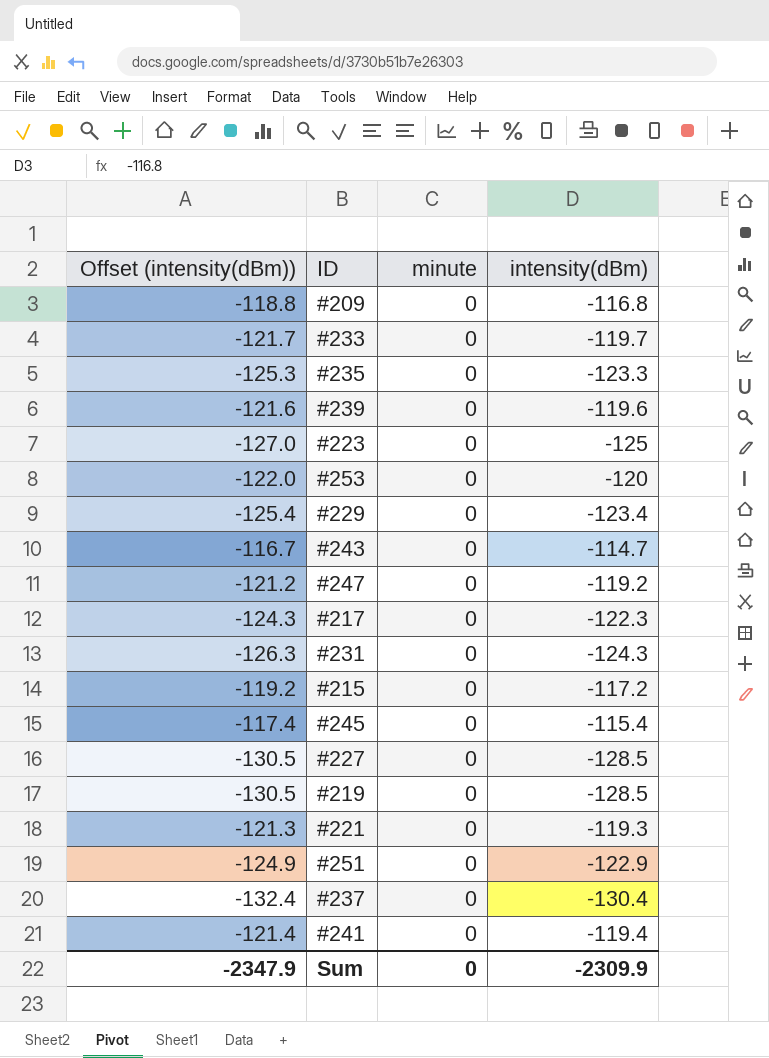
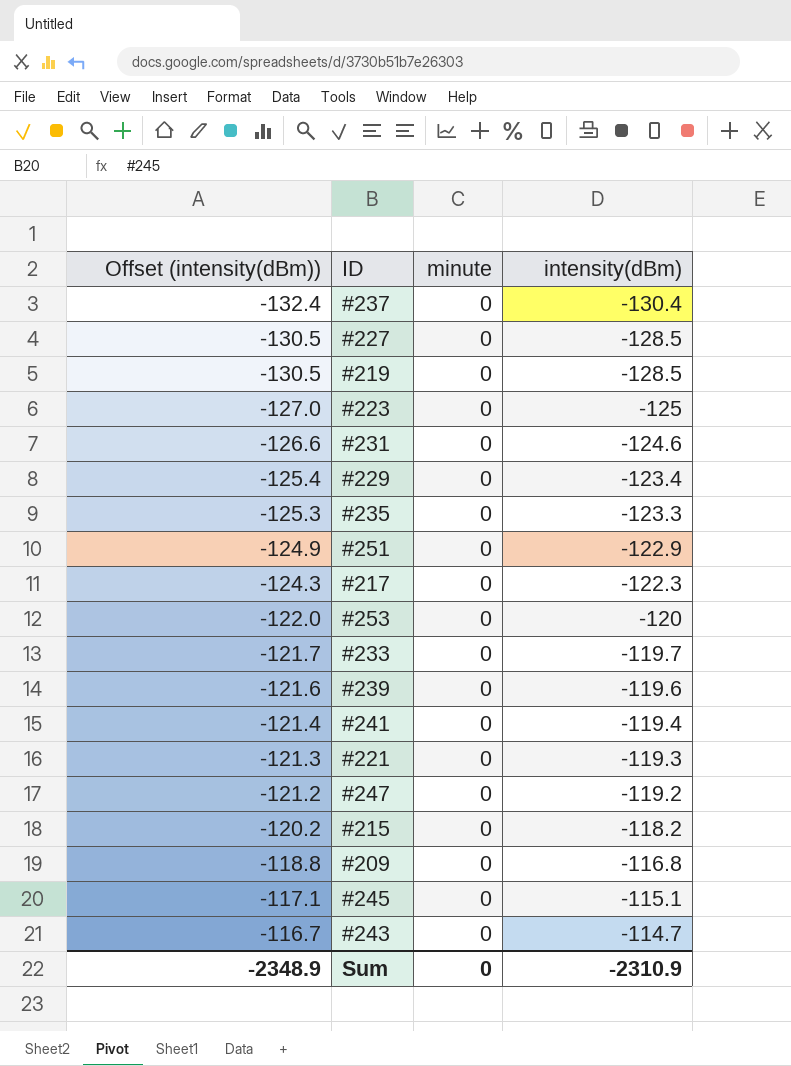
row order: none -> Offset (intensity(dBm)) ascending
#231 | Offset (intensity(dBm)): -126.3 -> -126.6
#231 | intensity(dBm): -124.3 -> -124.6
#215 | Offset (intensity(dBm)): -119.2 -> -120.2
#215 | intensity(dBm): -117.2 -> -118.2
#245 | Offset (intensity(dBm)): -117.4 -> -117.1
#245 | intensity(dBm): -115.4 -> -115.1
Sum | Offset (intensity(dBm)): -2347.9 -> -2348.9
Sum | intensity(dBm): -2309.9 -> -2310.9

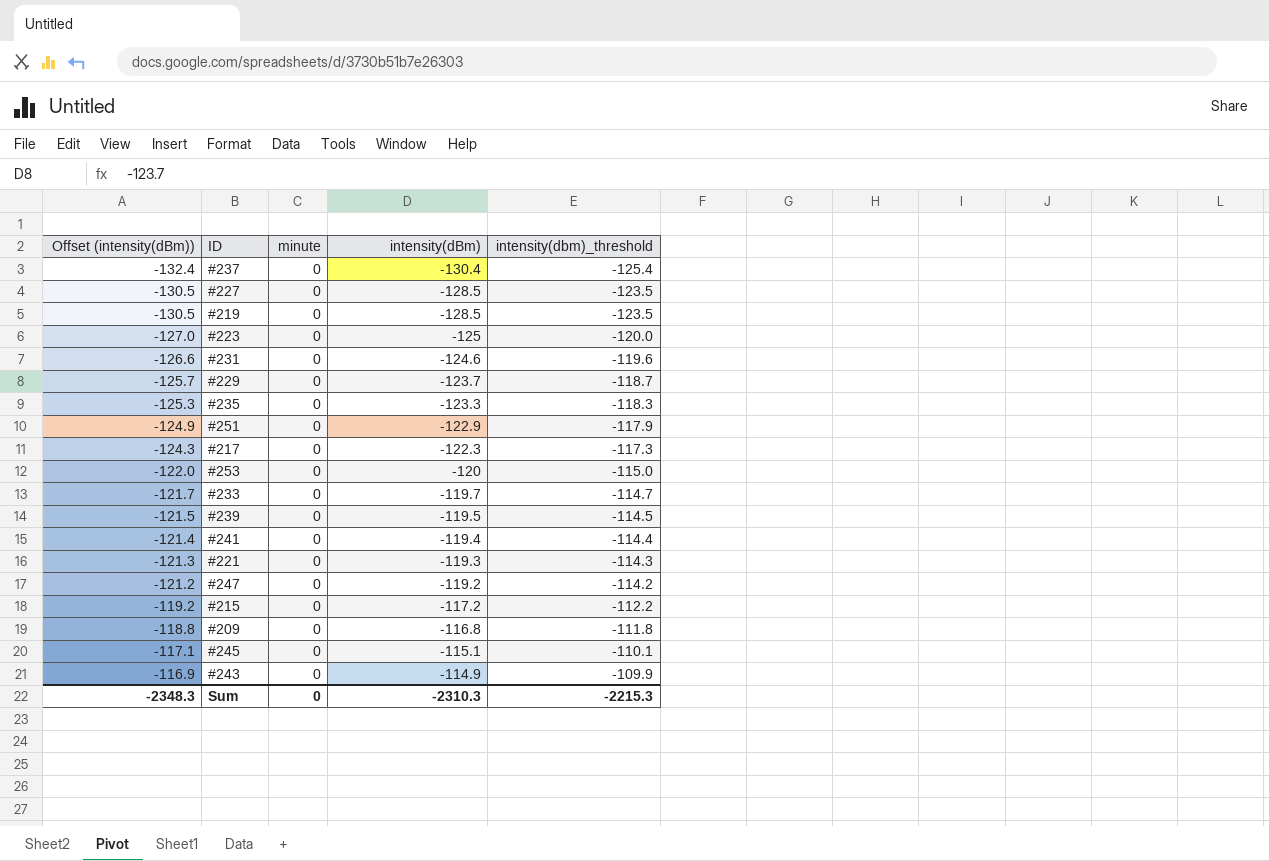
column intensity(dbm)_threshold | formula: none -> [intensity(dBm)] + 5
#229 | Offset (intensity(dBm)): -125.4 -> -125.7
#229 | intensity(dBm): -123.4 -> -123.7
#239 | Offset (intensity(dBm)): -121.6 -> -121.5
#239 | intensity(dBm): -119.6 -> -119.5
#215 | Offset (intensity(dBm)): -120.2 -> -119.2
#215 | intensity(dBm): -118.2 -> -117.2
#243 | Offset (intensity(dBm)): -116.7 -> -116.9
#243 | intensity(dBm): -114.7 -> -114.9
Sum | Offset (intensity(dBm)): -2348.9 -> -2348.3
Sum | intensity(dBm): -2310.9 -> -2310.3

